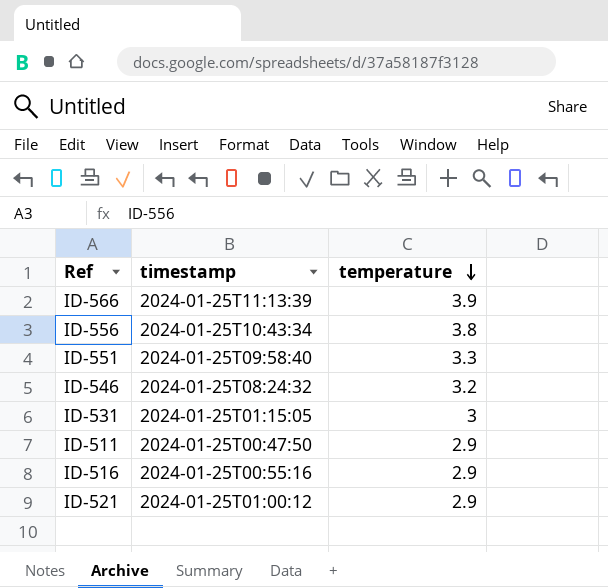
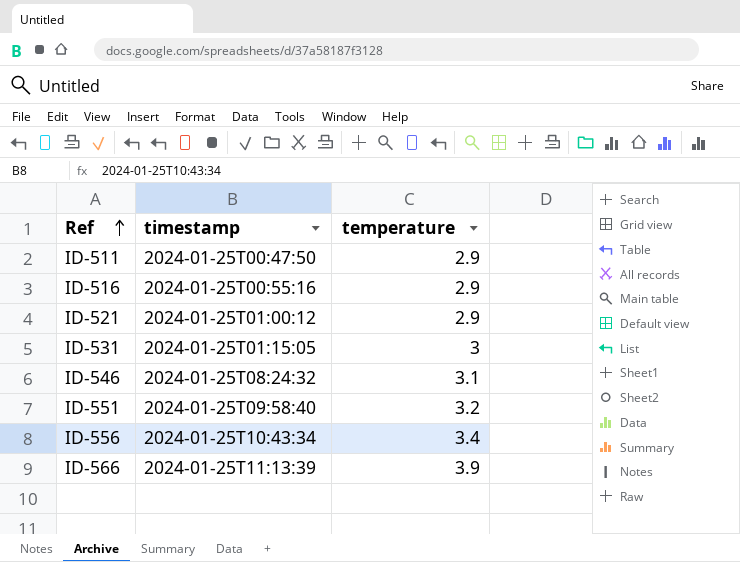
row order: temperature descending -> Ref ascending
ID-546 | temperature: 3.2 -> 3.1
ID-551 | temperature: 3.3 -> 3.2
ID-556 | temperature: 3.8 -> 3.4

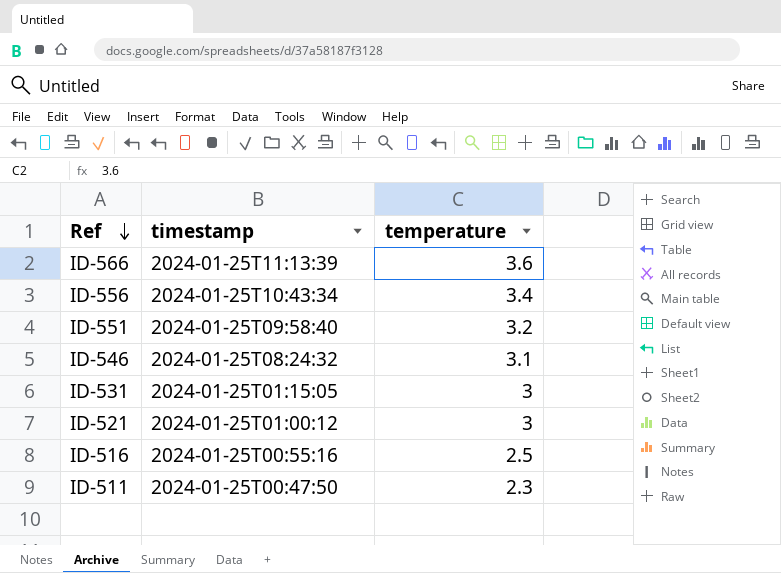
row order: Ref ascending -> Ref descending
ID-566 | temperature: 3.9 -> 3.6
ID-521 | temperature: 2.9 -> 3
ID-516 | temperature: 2.9 -> 2.5
ID-511 | temperature: 2.9 -> 2.3

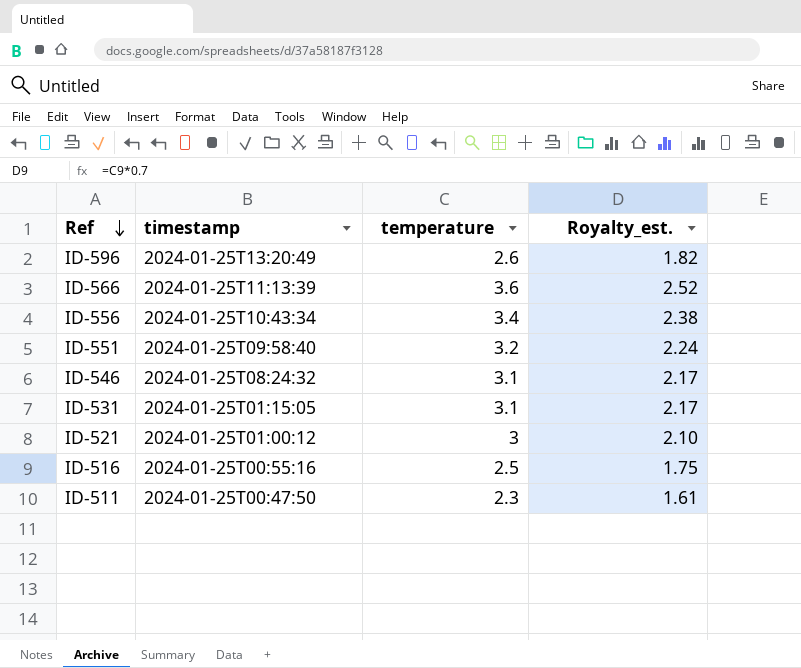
column Royalty_est. | formula: none -> [temperature] * 0.7
row ID-596: none -> 2024-01-25T13:20:49 | 2.6 | 1.82
ID-531 | temperature: 3 -> 3.1

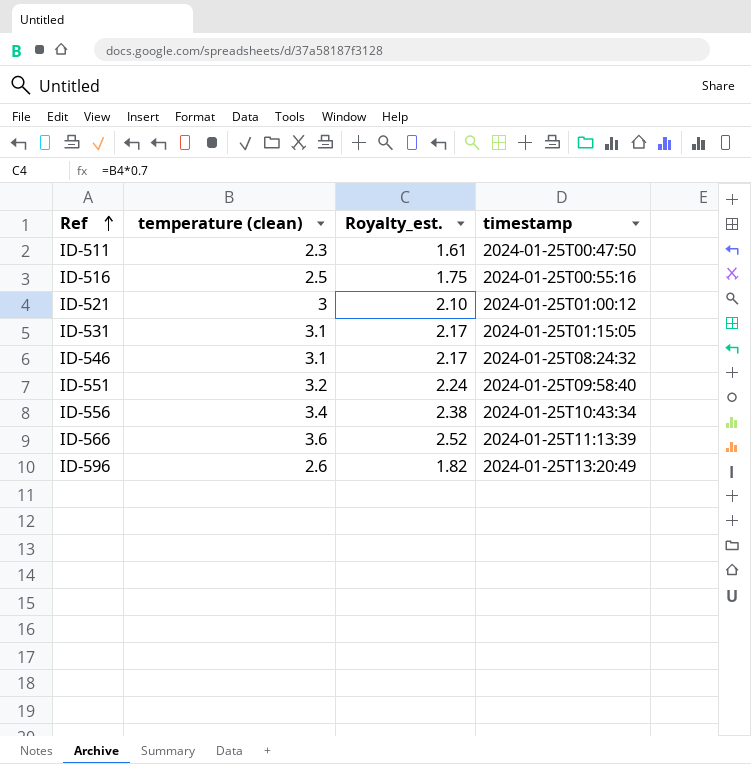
row order: Ref descending -> Ref ascending
column name: temperature -> temperature (clean)
column timestamp | position: 2 -> 4

